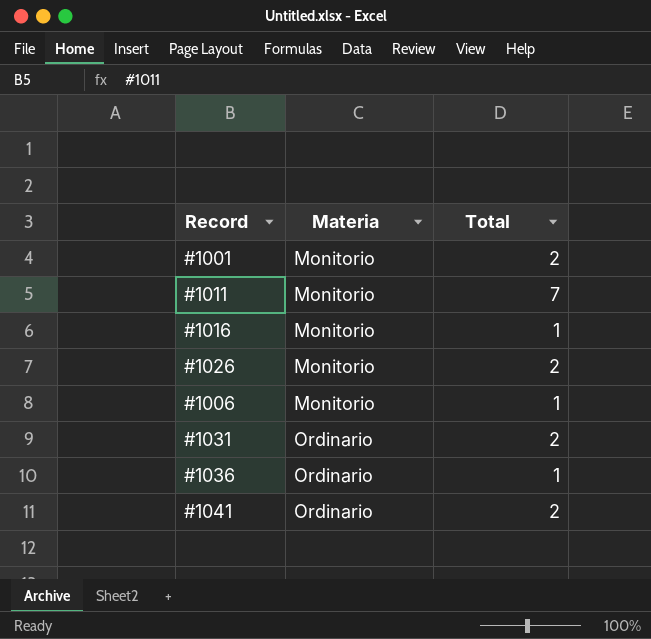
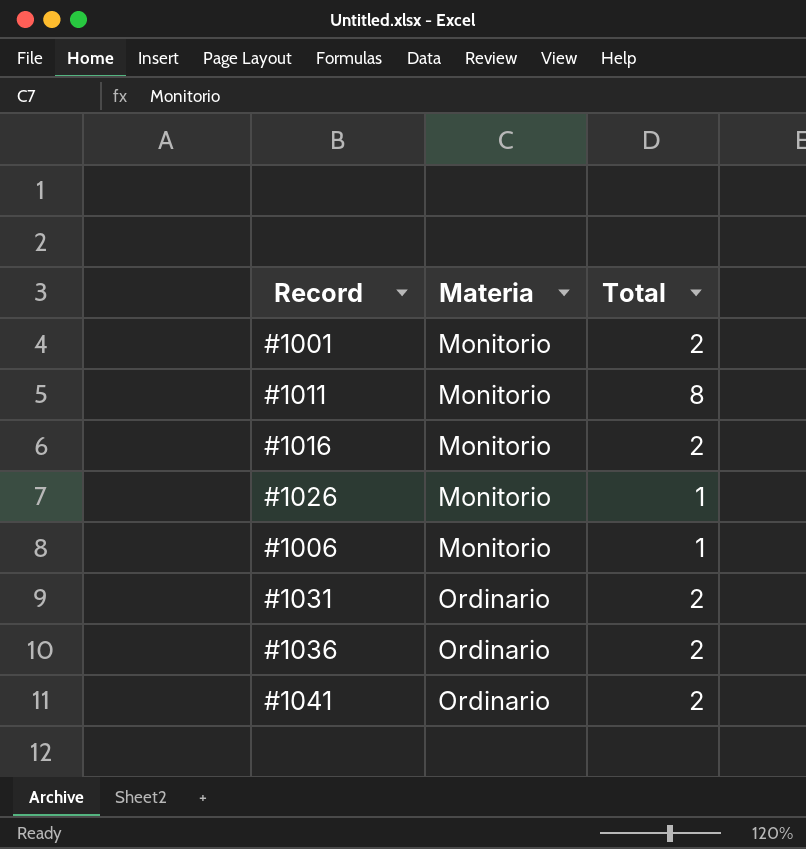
#1011 | Total: 7 -> 8
#1016 | Total: 1 -> 2
#1026 | Total: 2 -> 1
#1036 | Total: 1 -> 2

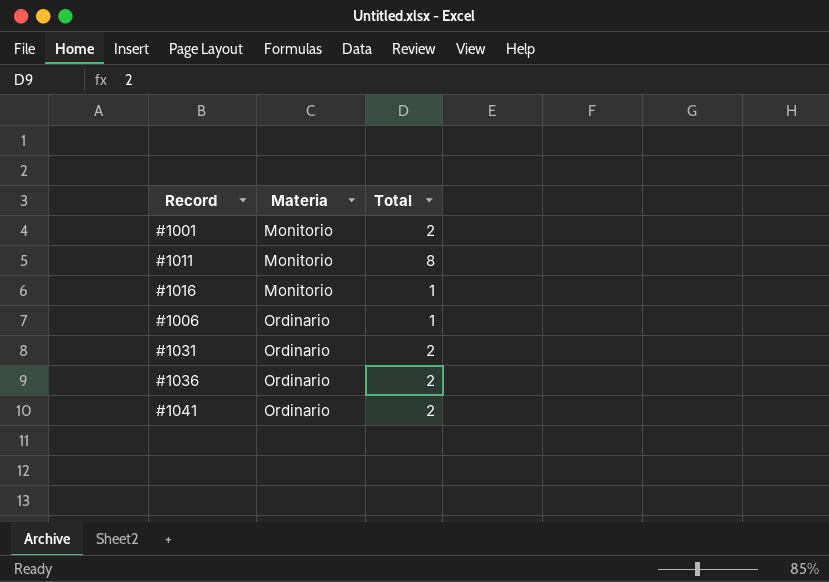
row #1026: Monitorio | 1 -> none
#1016 | Total: 2 -> 1
#1006 | Materia: Monitorio -> Ordinario

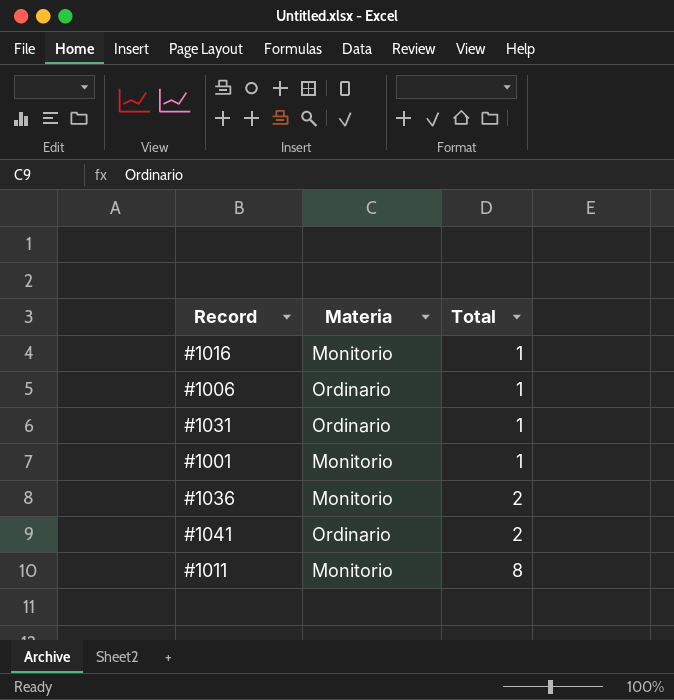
row order: Materia ascending -> Total ascending
#1031 | Total: 2 -> 1
#1001 | Total: 2 -> 1
#1036 | Materia: Ordinario -> Monitorio

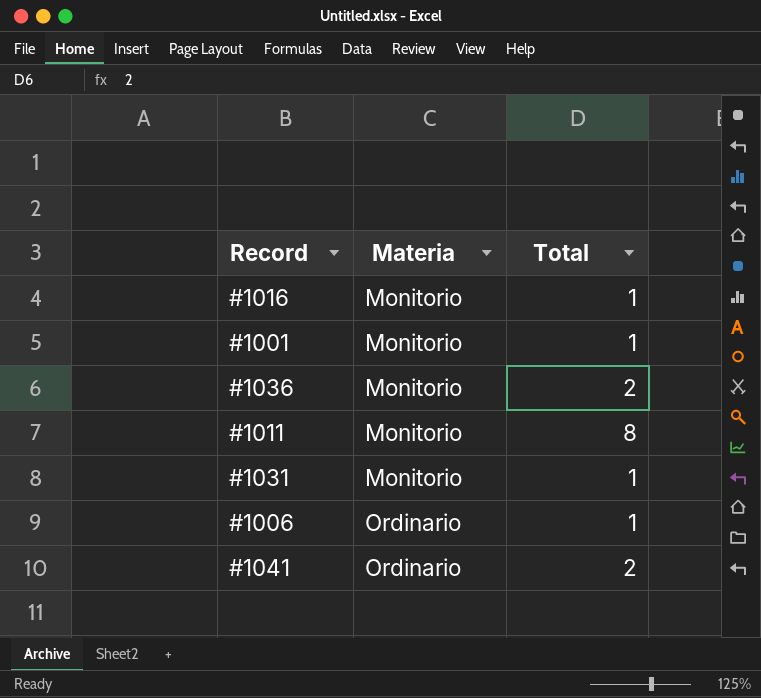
row order: Total ascending -> Materia ascending
#1031 | Materia: Ordinario -> Monitorio

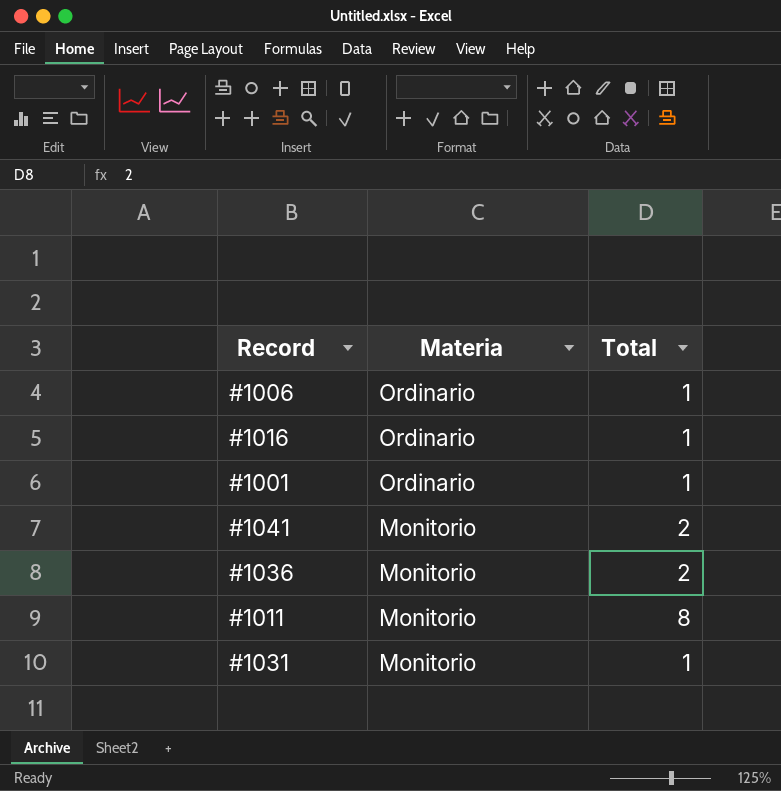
row order: Materia ascending -> Materia descending
#1016 | Materia: Monitorio -> Ordinario
#1001 | Materia: Monitorio -> Ordinario
#1041 | Materia: Ordinario -> Monitorio

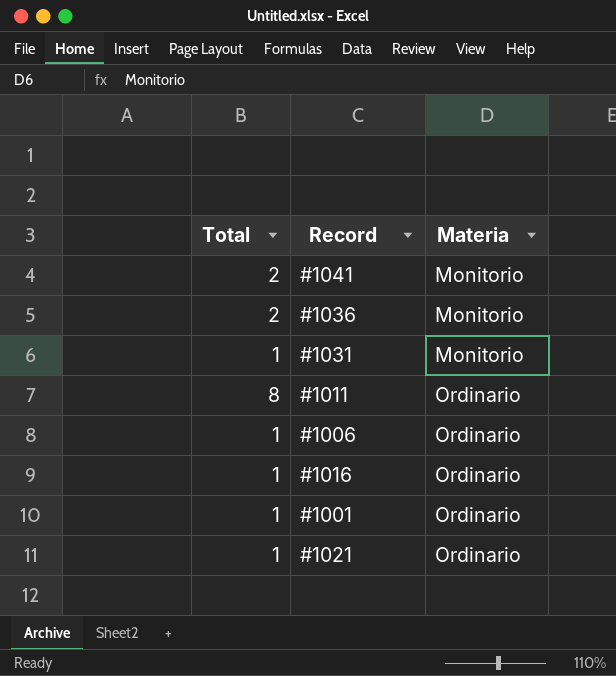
row order: Materia descending -> Materia ascending
column Total | position: 3 -> 1
#1011 | Materia: Monitorio -> Ordinario
row #1021: none -> 1 | Ordinario

